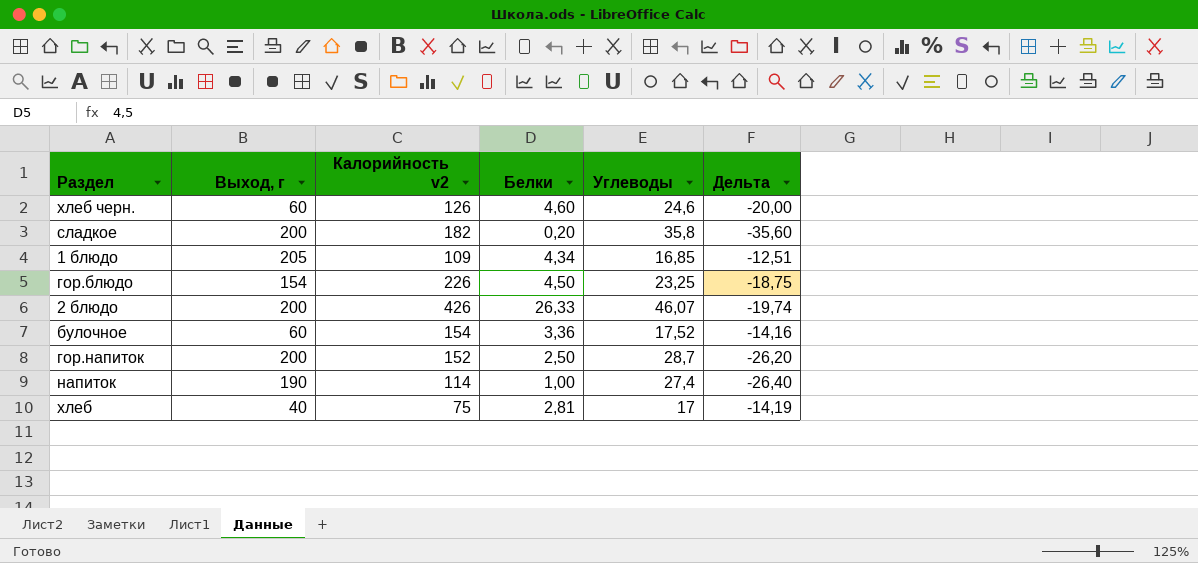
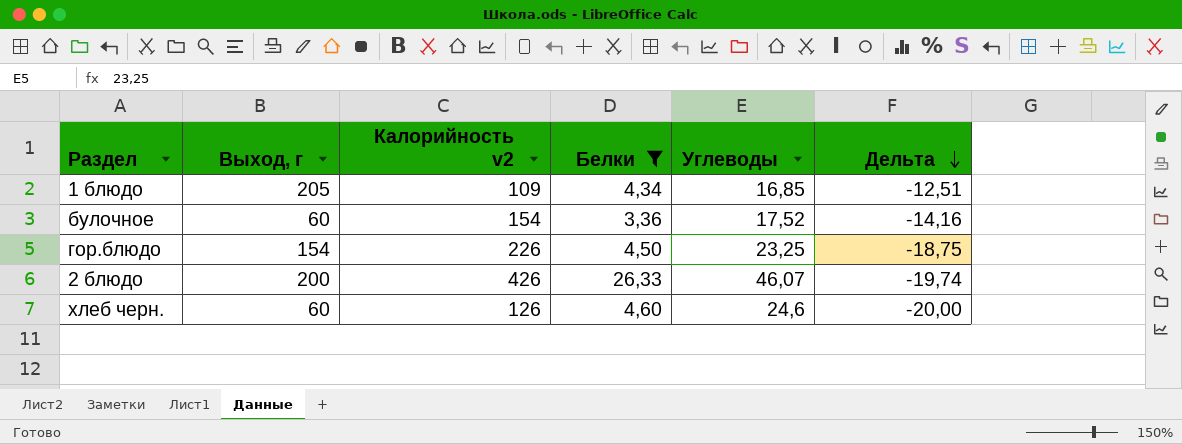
filter: none -> Белки >= 3,36
row order: none -> Дельта descending

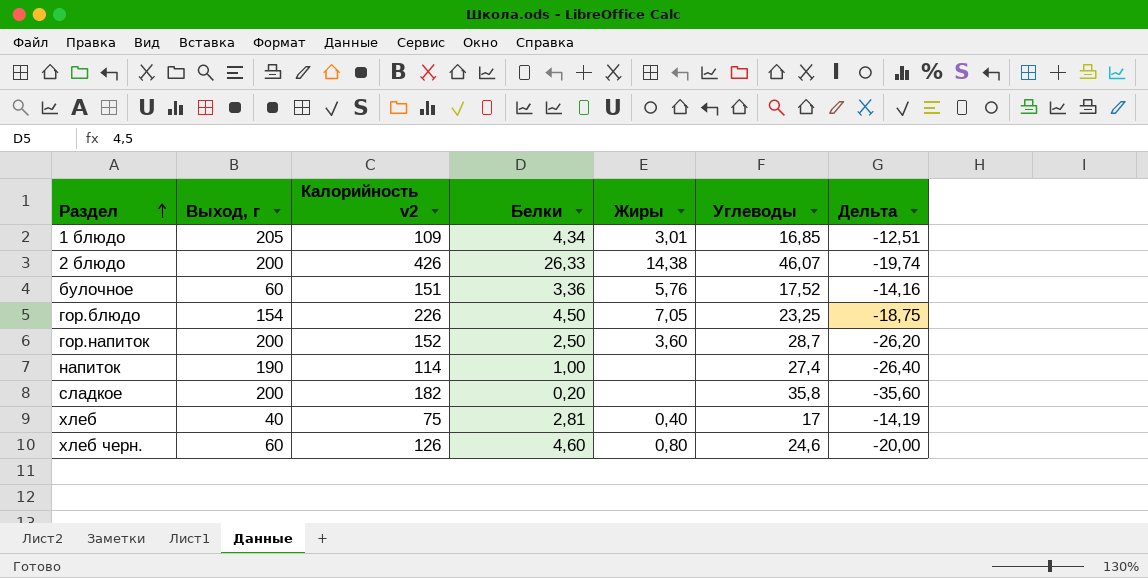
filter: Белки >= 3,36 -> none
row order: Дельта descending -> Раздел ascending
column Жиры | position: none -> 5
булочное | Калорийность v2: 154 -> 151

